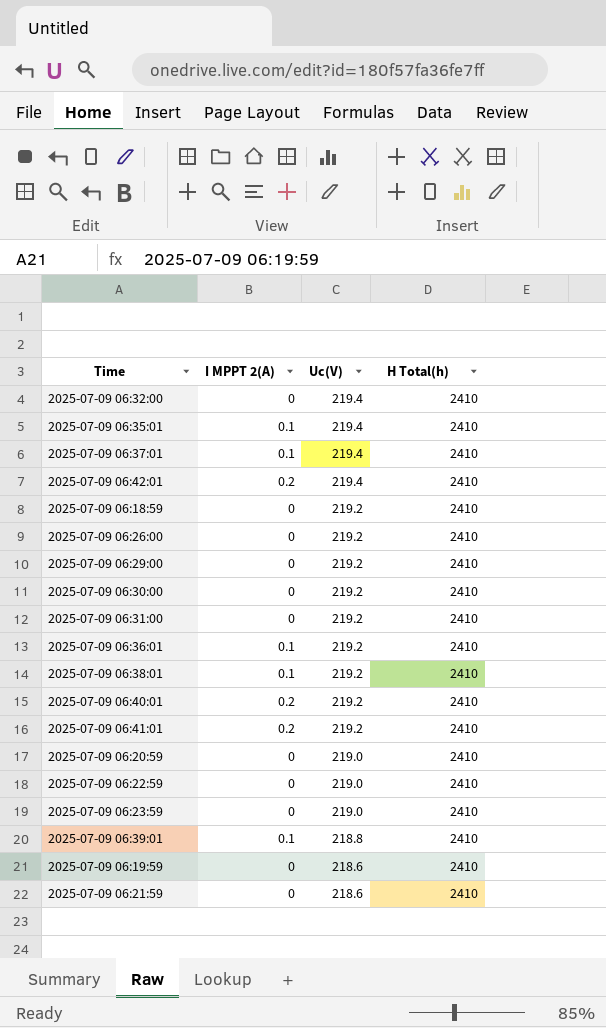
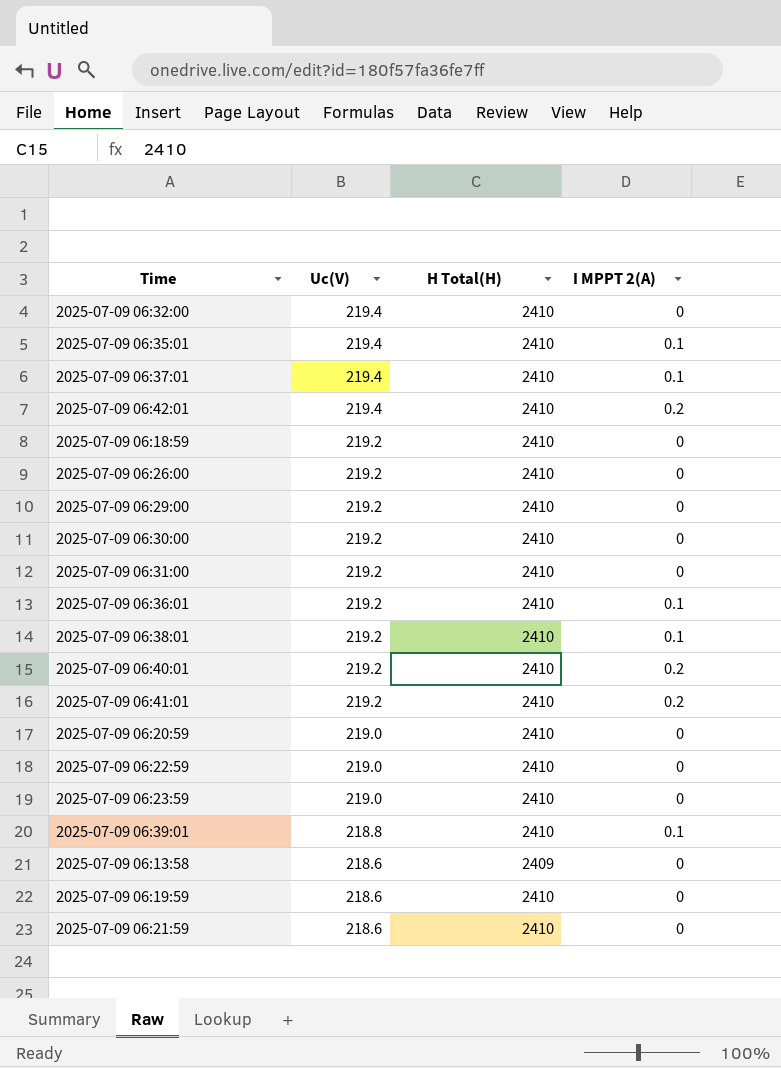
column name: H Total(h) -> H Total(H)
column I MPPT 2(A) | position: 2 -> 4
row 2025-07-09 06:13:58: none -> 218.6 | 2409 | 0

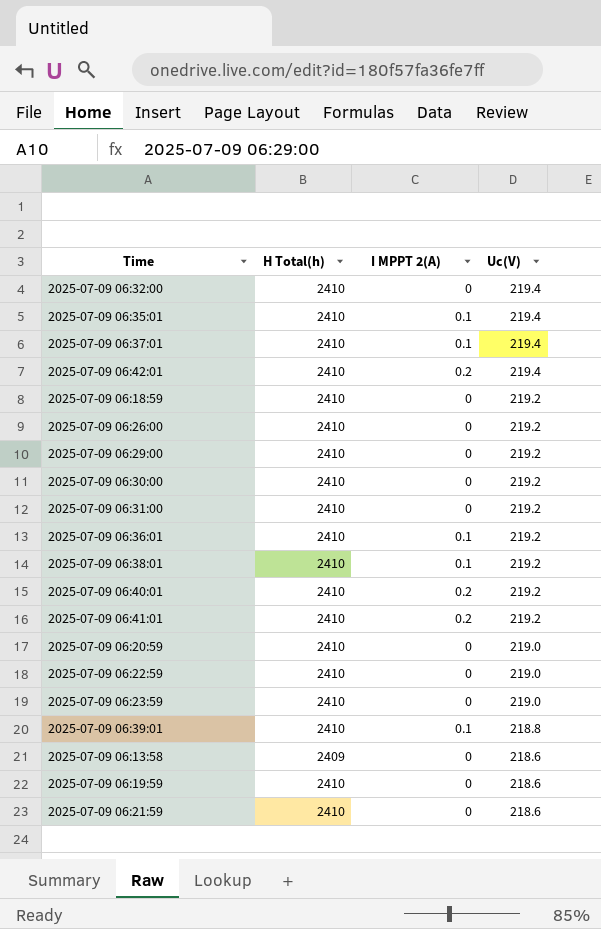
column name: H Total(H) -> H Total(h)
column Uc(V) | position: 2 -> 4

